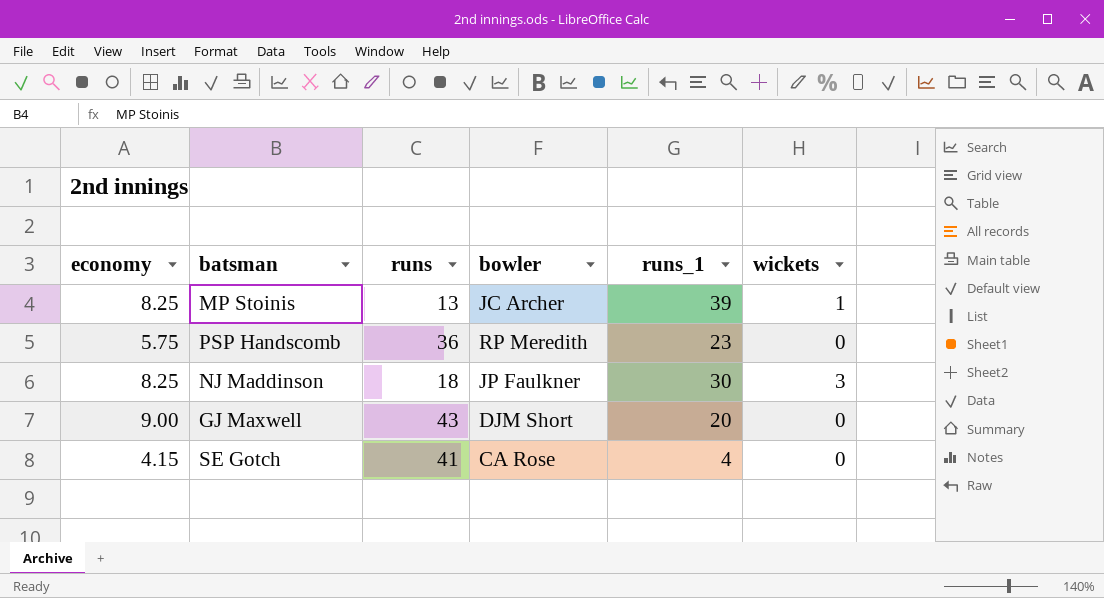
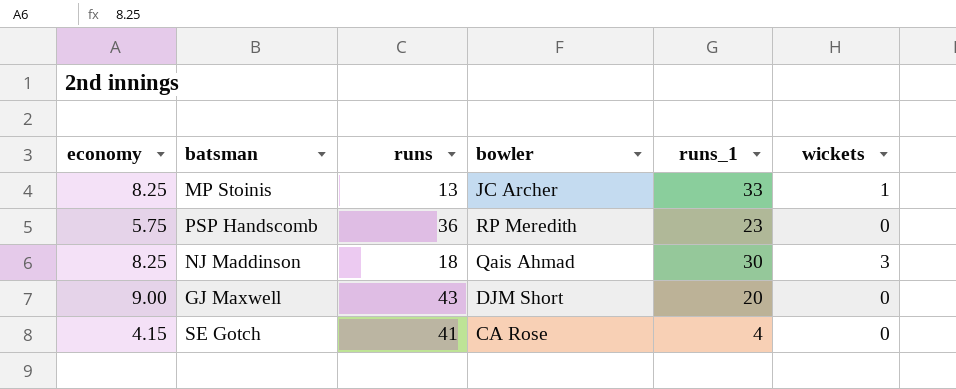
MP Stoinis | runs_1: 39 -> 33
NJ Maddinson | bowler: JP Faulkner -> Qais Ahmad

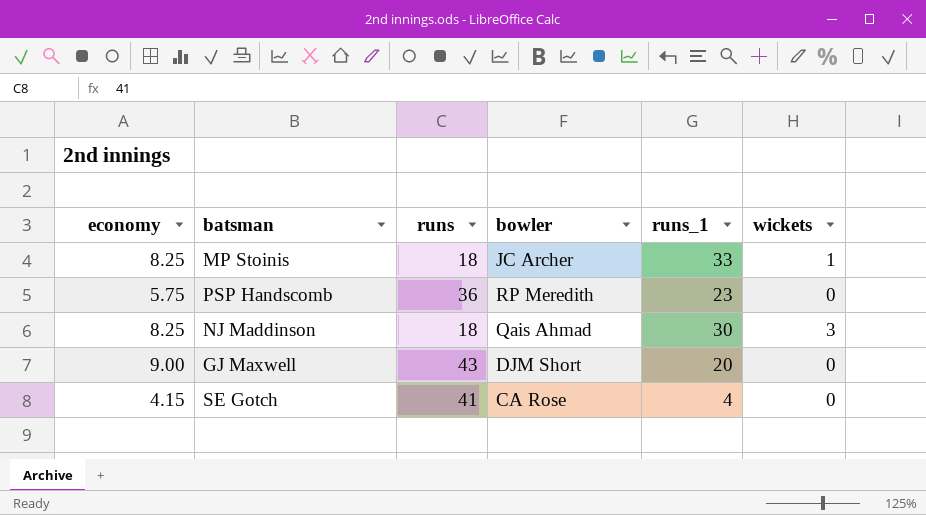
MP Stoinis | runs: 13 -> 18

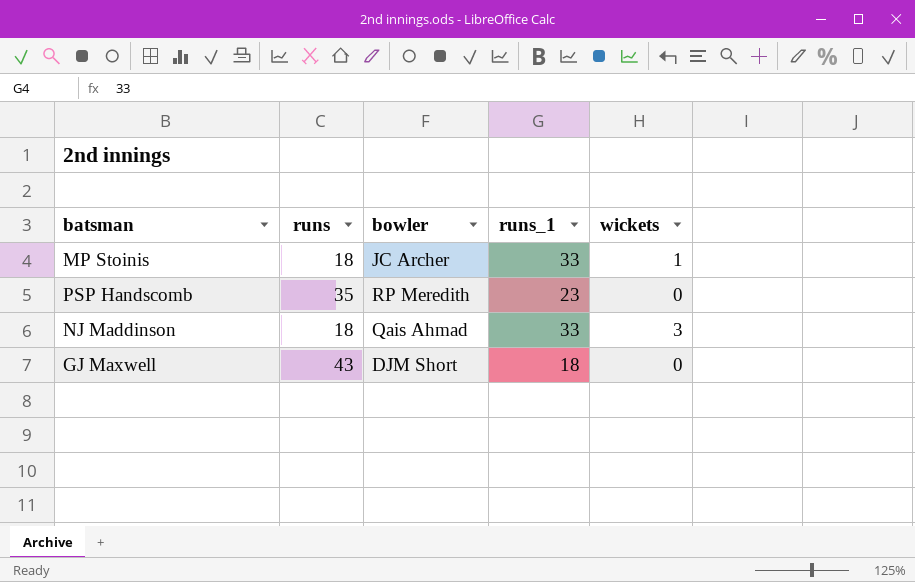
column economy | position: 1 -> none
row SE Gotch: 4.15 | 41 | CA Rose | 4 | 0 -> none
PSP Handscomb | runs: 36 -> 35
NJ Maddinson | runs_1: 30 -> 33
GJ Maxwell | runs_1: 20 -> 18

